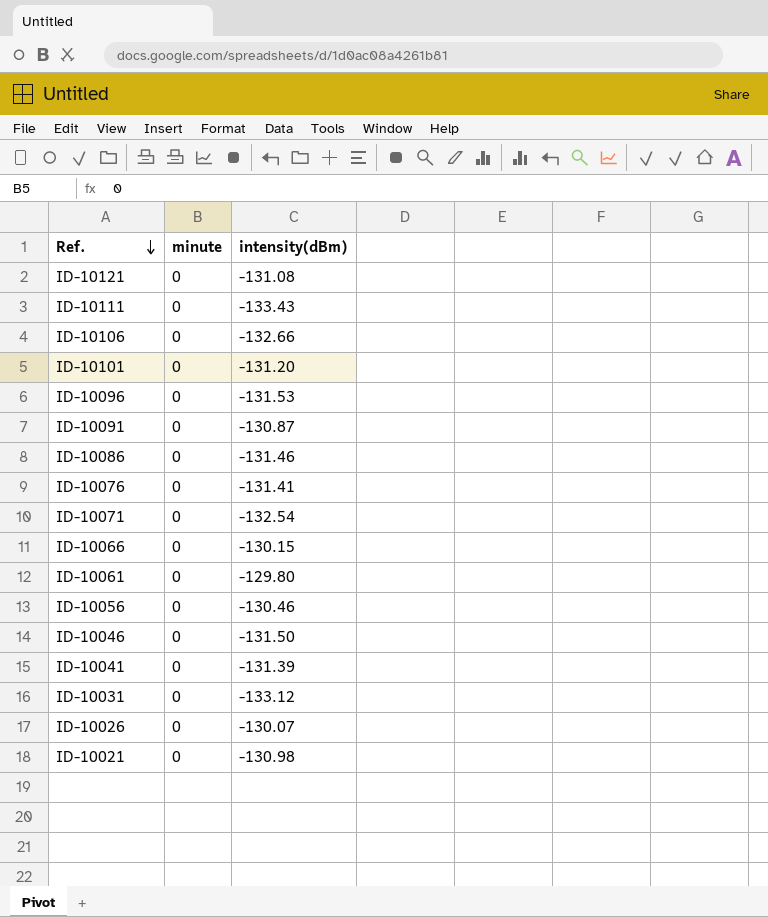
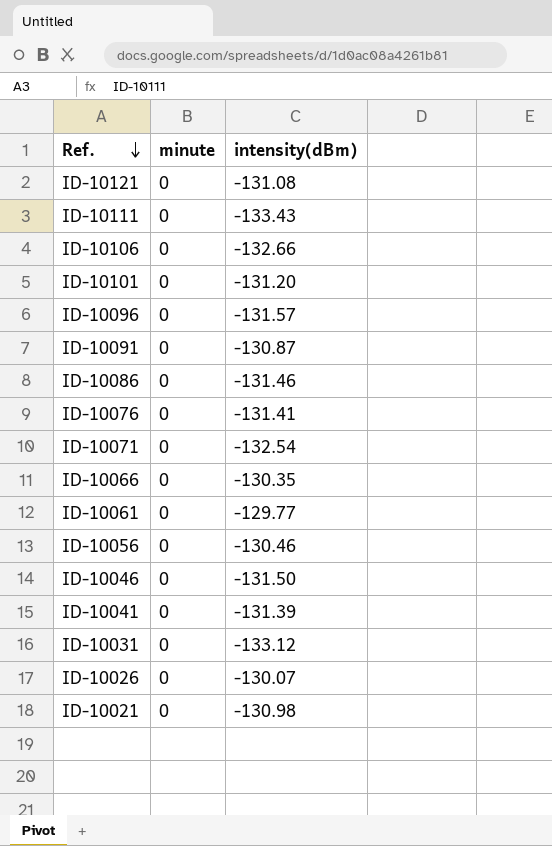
ID-10096 | intensity(dBm): -131.53 -> -131.57
ID-10066 | intensity(dBm): -130.15 -> -130.35
ID-10061 | intensity(dBm): -129.80 -> -129.77

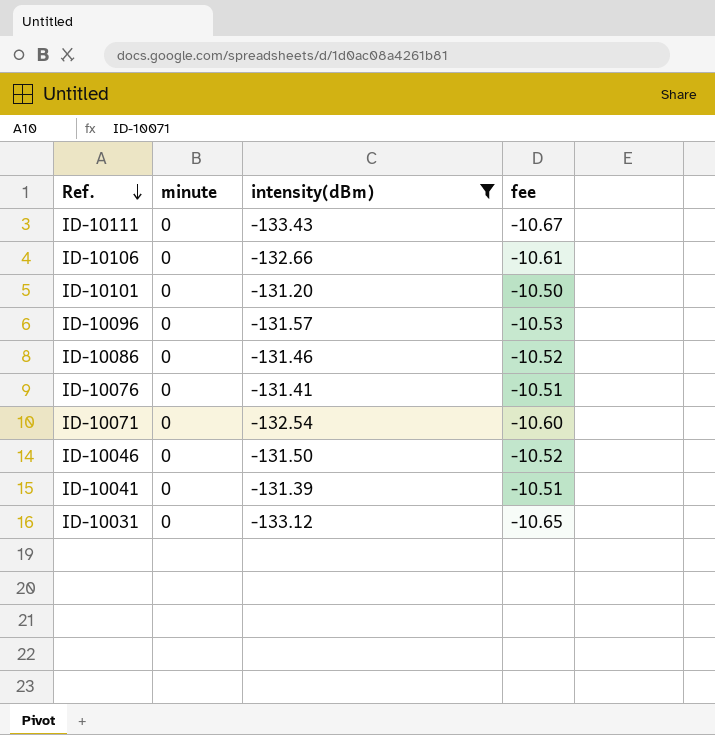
filter: none -> intensity(dBm) <= -131.20
column fee | formula: none -> [intensity(dBm)] * 0.08

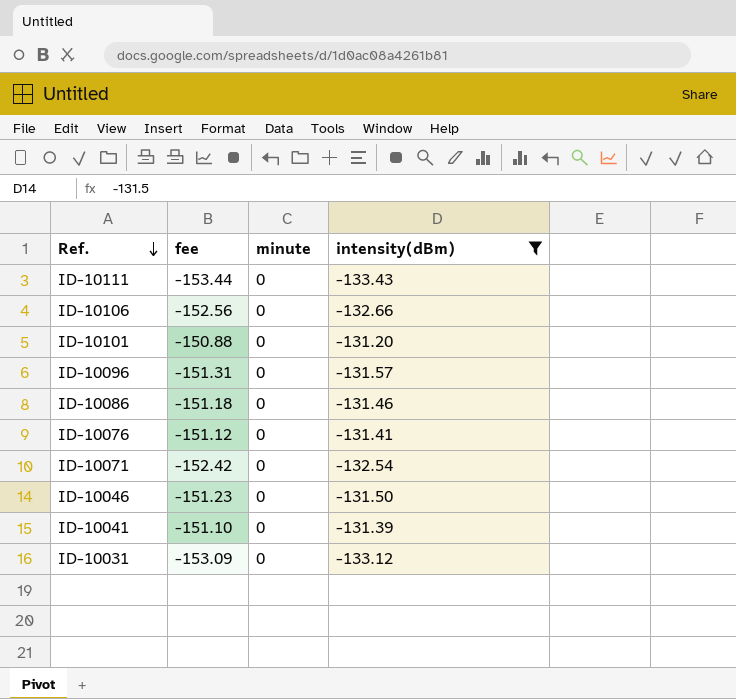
column fee | formula: [intensity(dBm)] * 0.08 -> [intensity(dBm)] * 1.15
column fee | position: 4 -> 2

